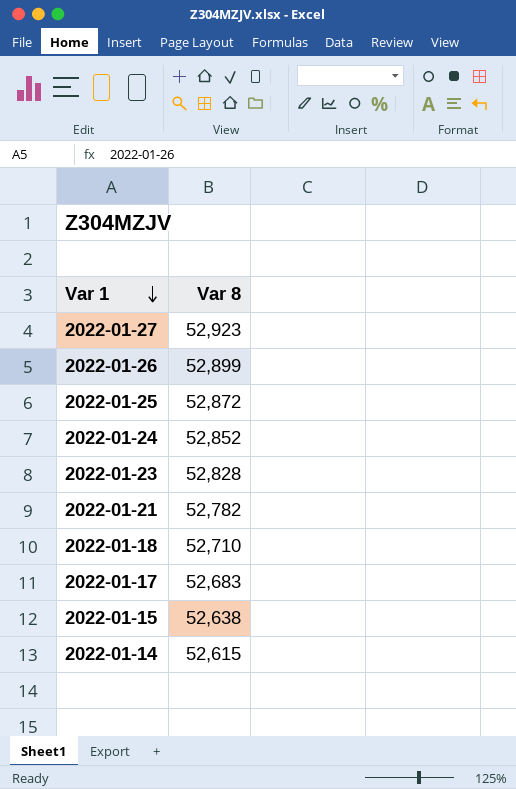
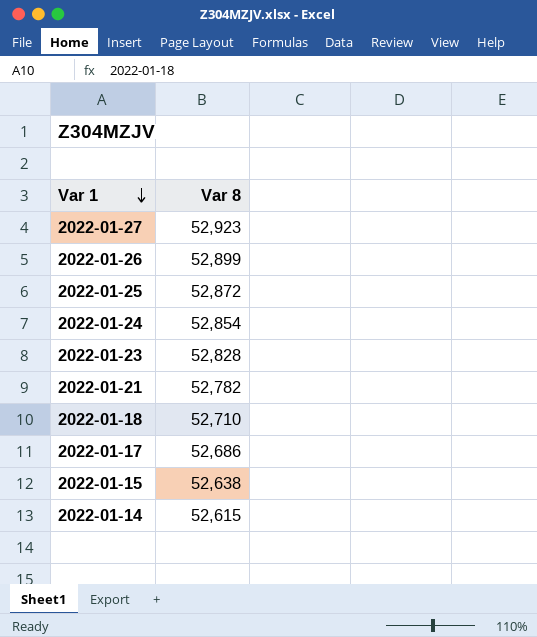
2022-01-24 | Var 8: 52,852 -> 52,854
2022-01-17 | Var 8: 52,683 -> 52,686

